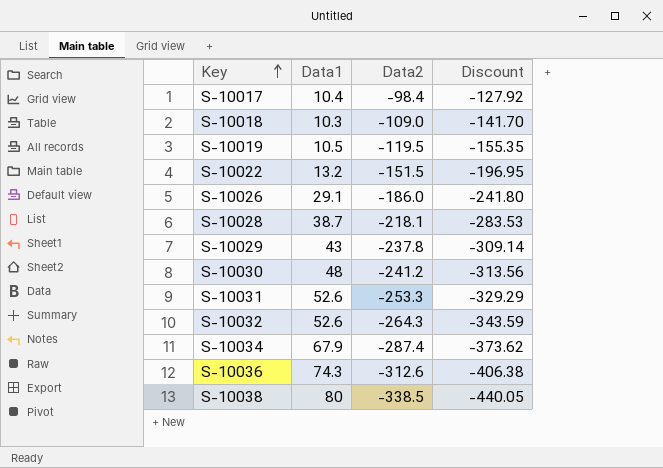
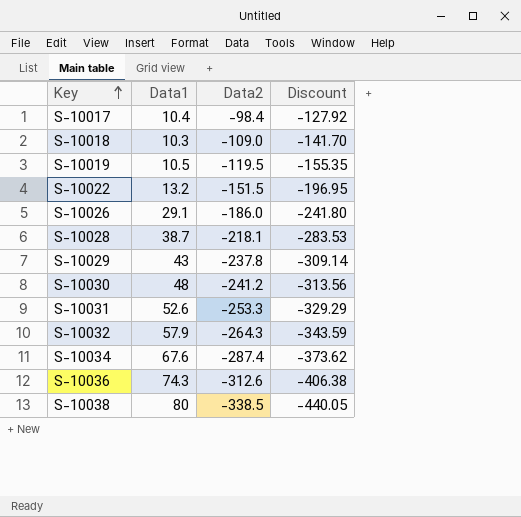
S-10032 | Data1: 52.6 -> 57.9
S-10034 | Data1: 67.9 -> 67.6

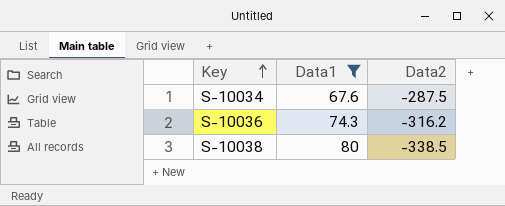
filter: none -> Data1 >= 67.6
column Discount | formula: [Data2] * 1.3 -> none
S-10034 | Data2: -287.4 -> -287.5
S-10036 | Data2: -312.6 -> -316.2

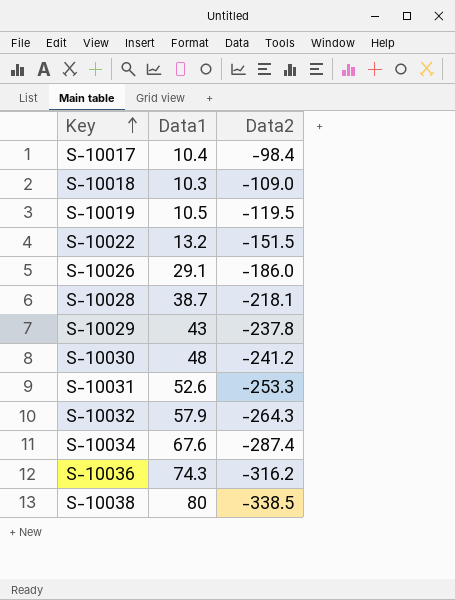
filter: Data1 >= 67.6 -> none
S-10034 | Data2: -287.5 -> -287.4

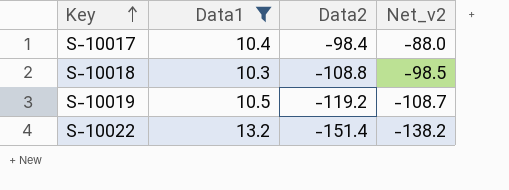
filter: none -> Data1 <= 13.2
column Net_v2 | formula: none -> [Data1] + [Data2]
S-10018 | Data2: -109.0 -> -108.8
S-10019 | Data2: -119.5 -> -119.2
S-10022 | Data2: -151.5 -> -151.4

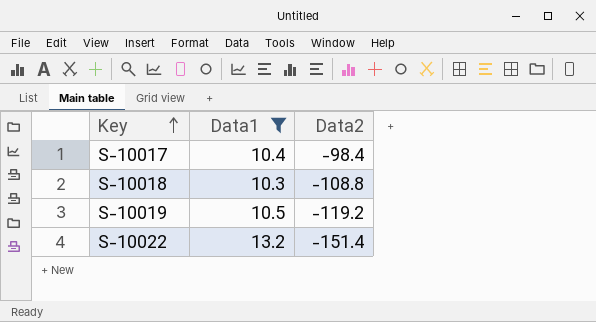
column Net_v2 | formula: [Data1] + [Data2] -> none

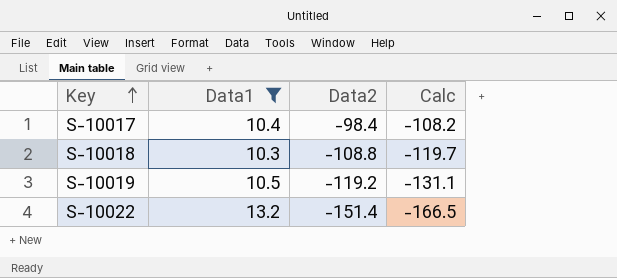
column Calc | formula: none -> [Data2] * 1.1

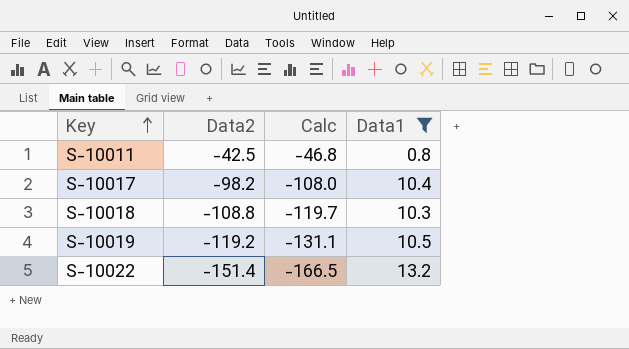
column Data1 | position: 2 -> 4
row S-10011: none -> -42.5 | -46.8 | 0.8
S-10017 | Data2: -98.4 -> -98.2
S-10017 | Calc: -108.2 -> -108.0

